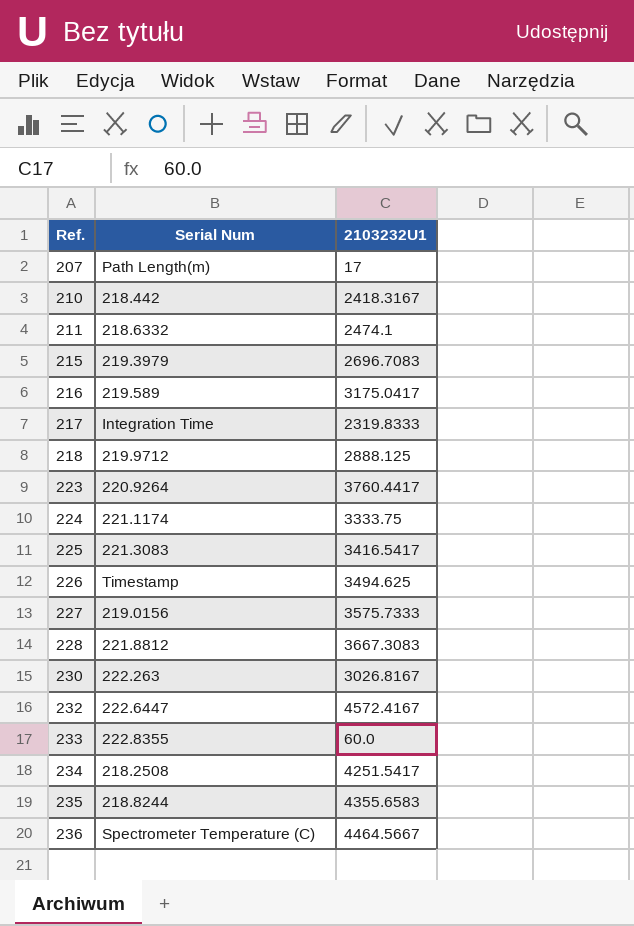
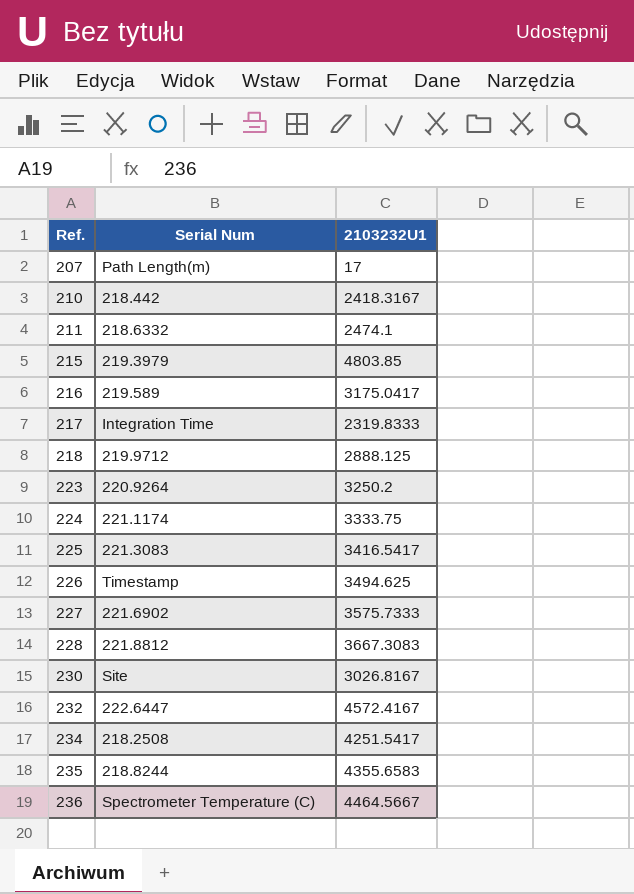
row 233: 222.8355 | 60.0 -> none
215 | 2103232U1: 2696.7083 -> 4803.85
223 | 2103232U1: 3760.4417 -> 3250.2
227 | Serial Num: 219.0156 -> 221.6902
230 | Serial Num: 222.263 -> Site

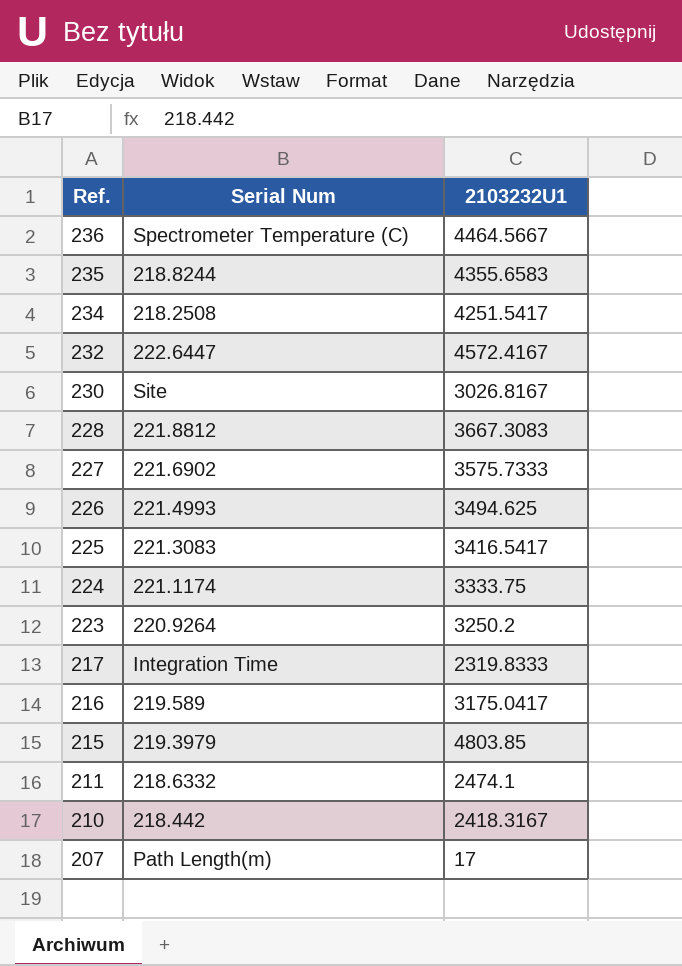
row order: Ref. ascending -> Ref. descending
row 218: 219.9712 | 2888.125 -> none
226 | Serial Num: Timestamp -> 221.4993

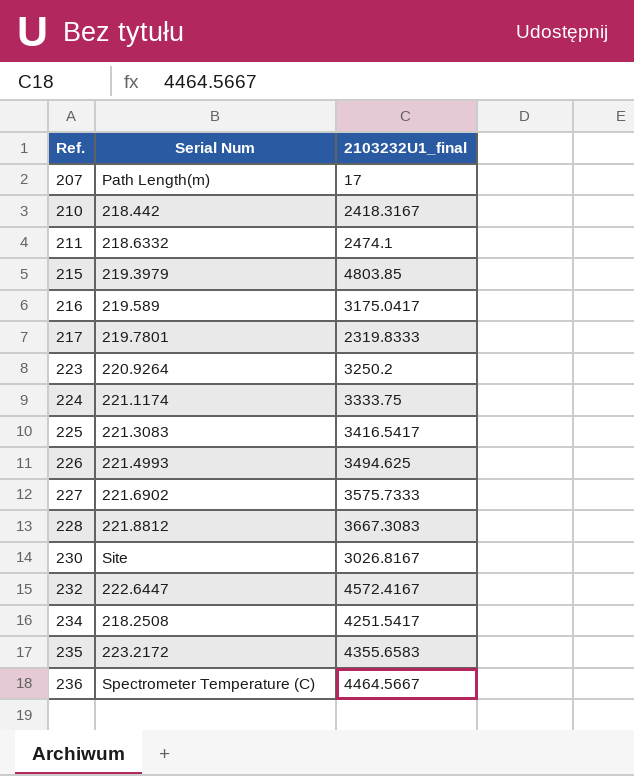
row order: Ref. descending -> Ref. ascending
column name: 2103232U1 -> 2103232U1_final
217 | Serial Num: Integration Time -> 219.7801
235 | Serial Num: 218.8244 -> 223.2172

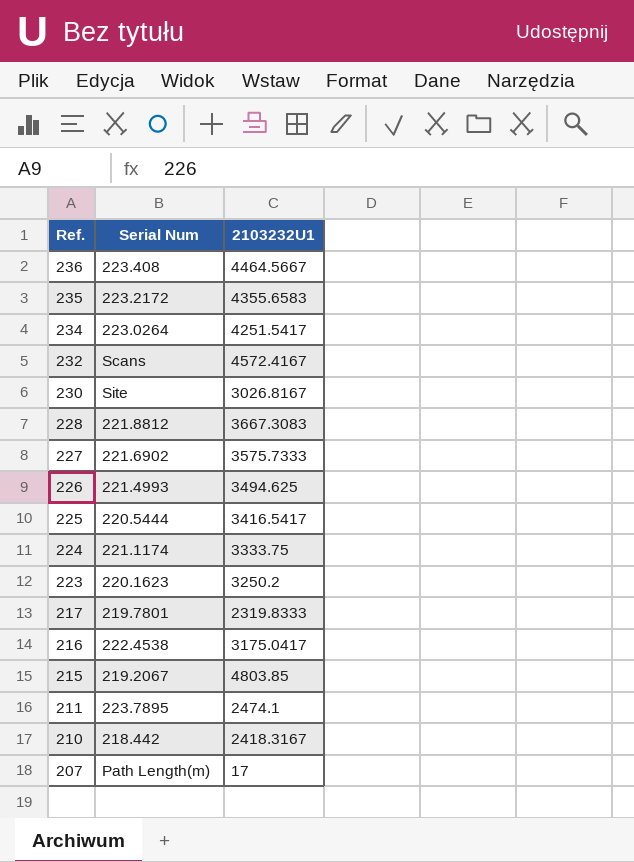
row order: Ref. ascending -> Ref. descending
column name: 2103232U1_final -> 2103232U1
236 | Serial Num: Spectrometer Temperature (C) -> 223.408
234 | Serial Num: 218.2508 -> 223.0264
232 | Serial Num: 222.6447 -> Scans
225 | Serial Num: 221.3083 -> 220.5444
223 | Serial Num: 220.9264 -> 220.1623
216 | Serial Num: 219.589 -> 222.4538
215 | Serial Num: 219.3979 -> 219.2067
211 | Serial Num: 218.6332 -> 223.7895

